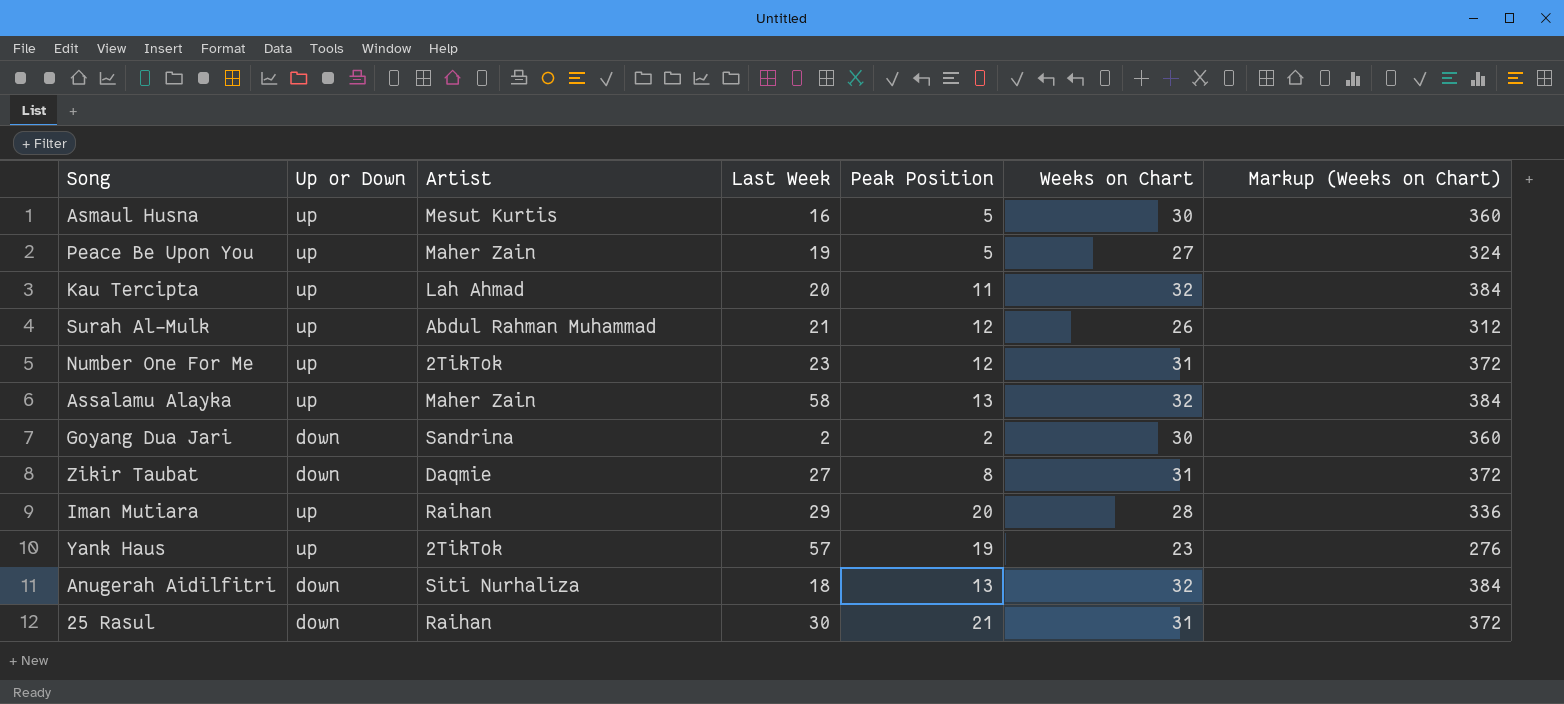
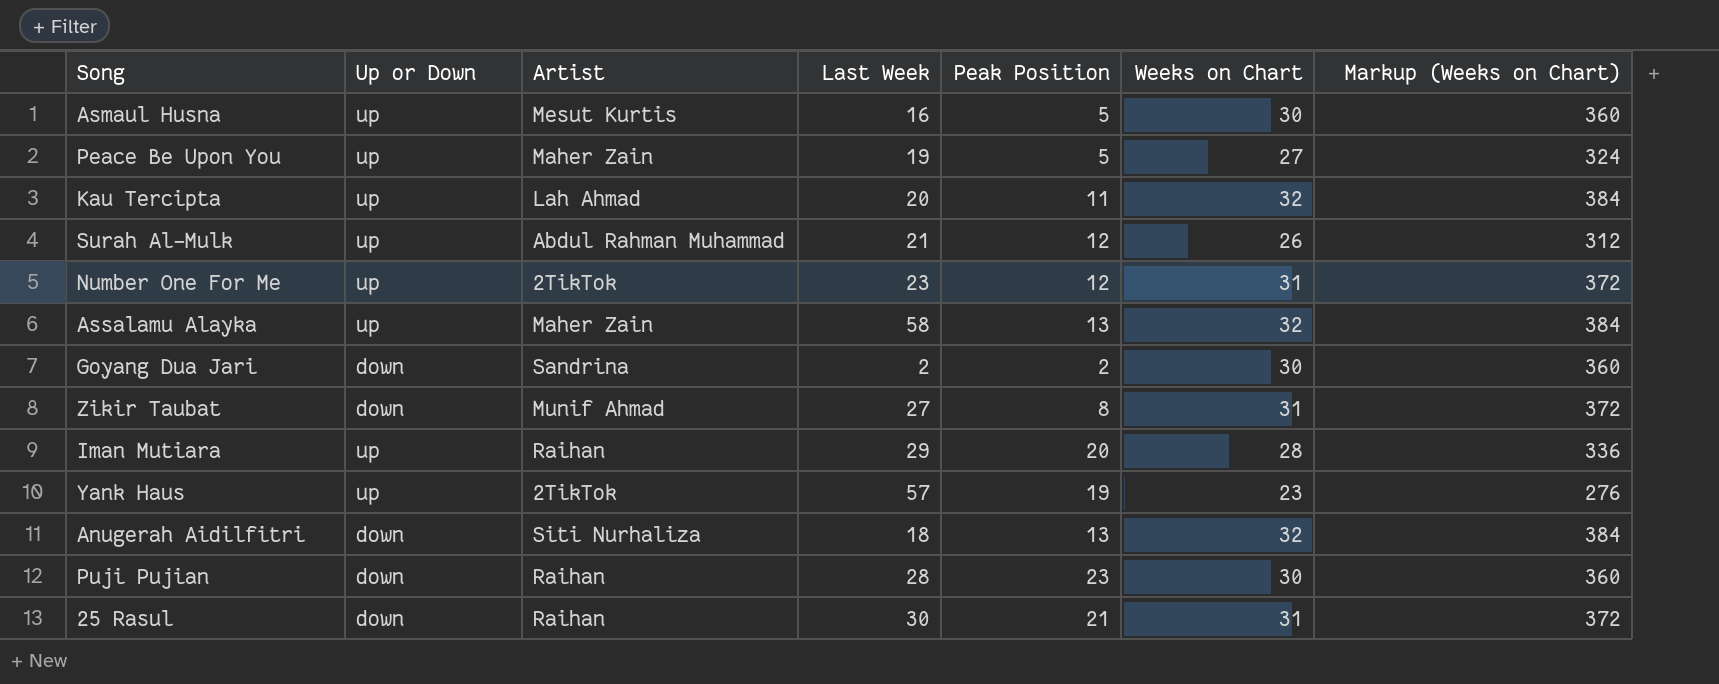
Zikir Taubat | Artist: Daqmie -> Munif Ahmad
row Puji Pujian: none -> down | Raihan | 28 | 23 | 30 | 360

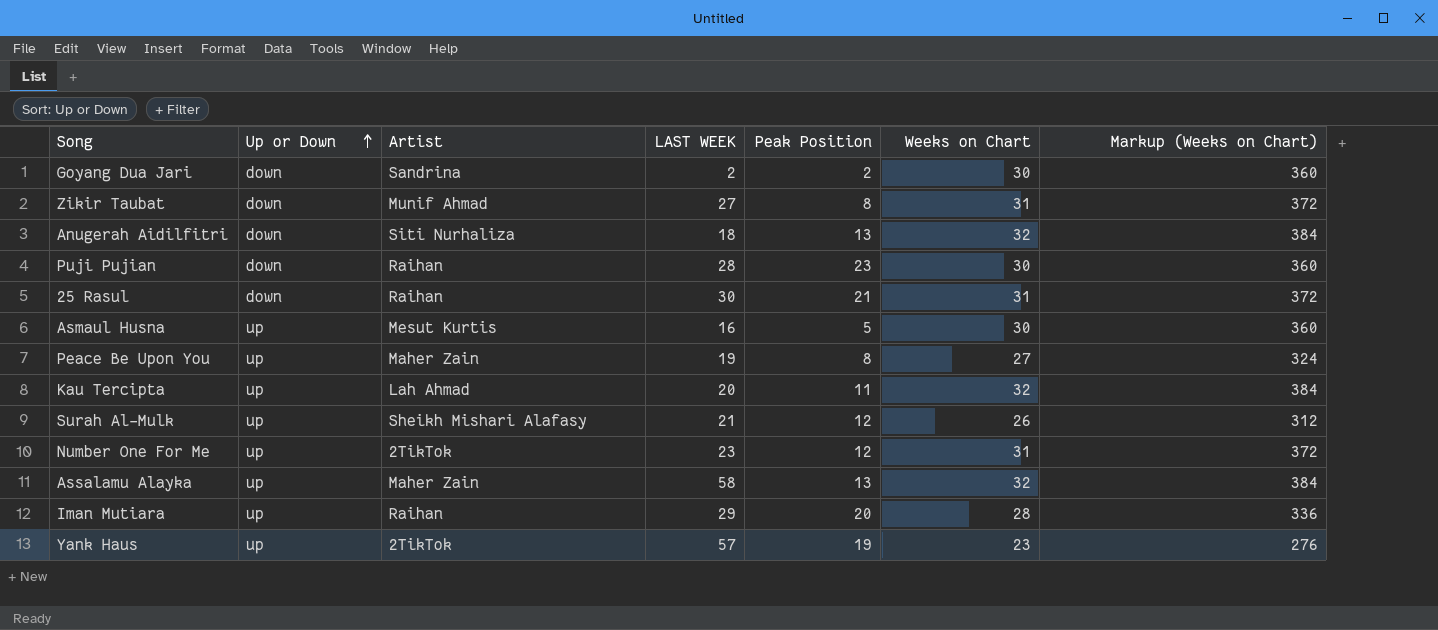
row order: none -> Up or Down ascending
column name: Last Week -> LAST WEEK
Peace Be Upon You | Peak Position: 5 -> 8
Surah Al-Mulk | Artist: Abdul Rahman Muhammad -> Sheikh Mishari Alafasy

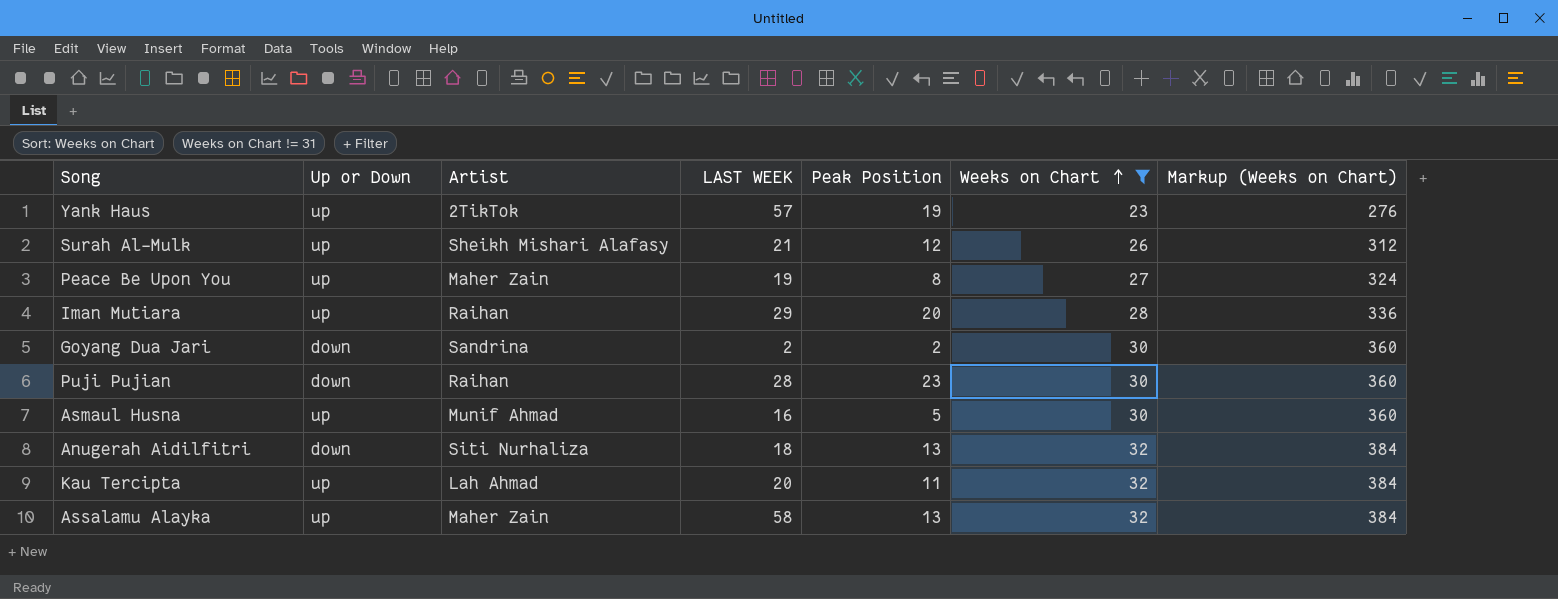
filter: none -> Weeks on Chart != 31
row order: Up or Down ascending -> Weeks on Chart ascending
Asmaul Husna | Artist: Mesut Kurtis -> Munif Ahmad

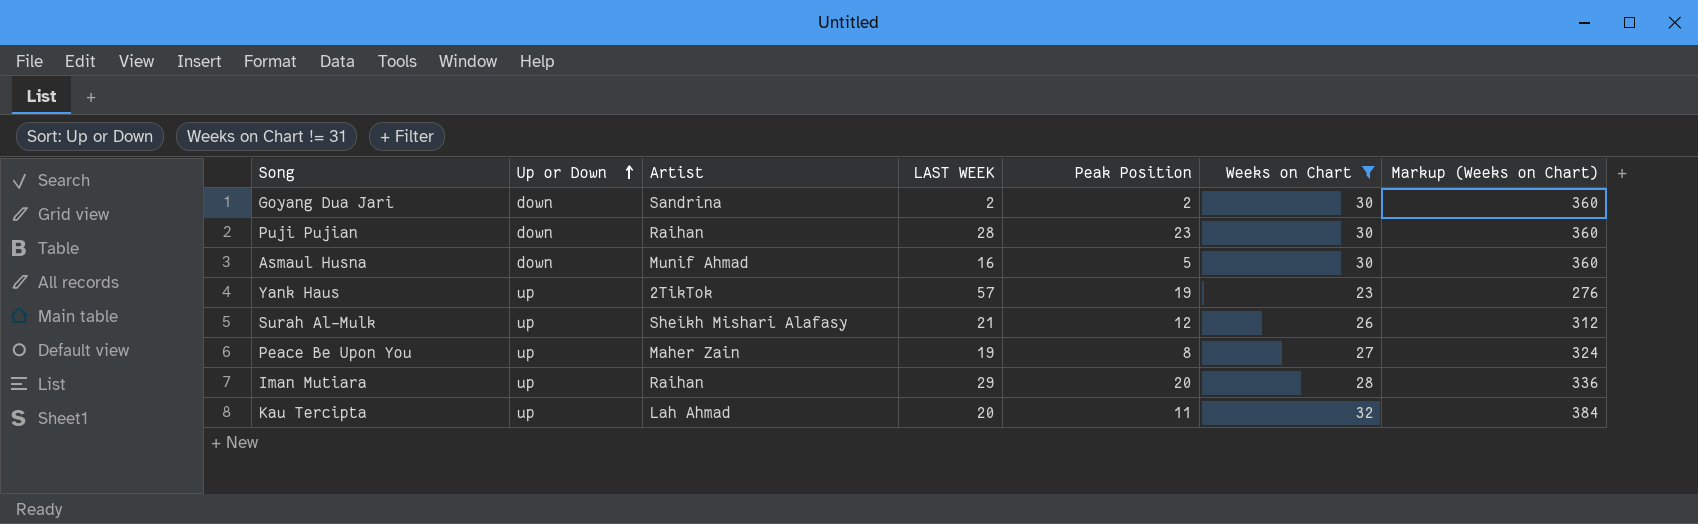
row order: Weeks on Chart ascending -> Up or Down ascending
row Anugerah Aidilfitri: down | Siti Nurhaliza | 18 | 13 | 32 | 384 -> none
row Assalamu Alayka: up | Maher Zain | 58 | 13 | 32 | 384 -> none
Asmaul Husna | Up or Down: up -> down

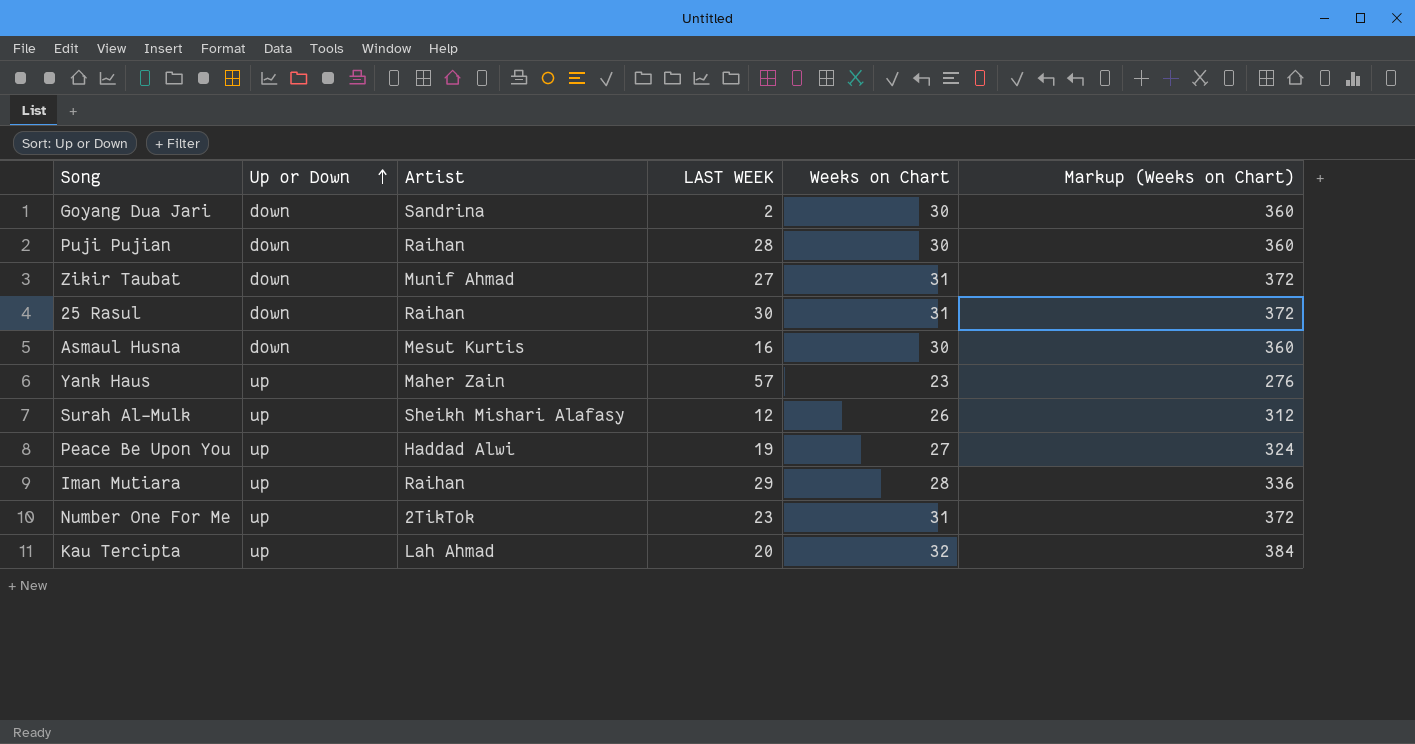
filter: Weeks on Chart != 31 -> none
column Peak Position | position: 5 -> none
Asmaul Husna | Artist: Munif Ahmad -> Mesut Kurtis
Yank Haus | Artist: 2TikTok -> Maher Zain
Surah Al-Mulk | LAST WEEK: 21 -> 12
Peace Be Upon You | Artist: Maher Zain -> Haddad Alwi

